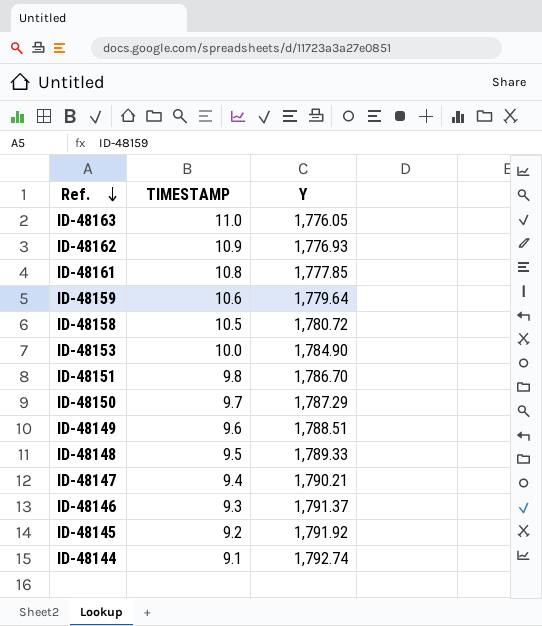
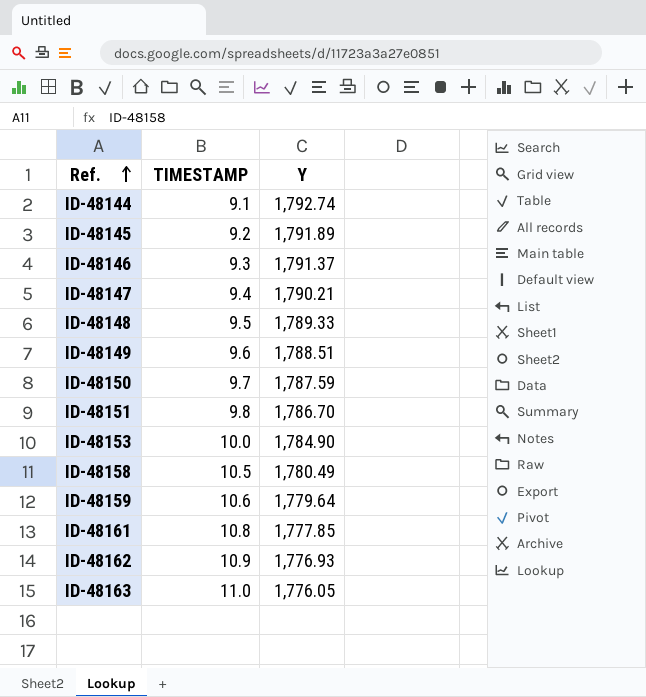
row order: Ref. descending -> Ref. ascending
ID-48145 | Y: 1,791.92 -> 1,791.89
ID-48150 | Y: 1,787.29 -> 1,787.59
ID-48158 | Y: 1,780.72 -> 1,780.49

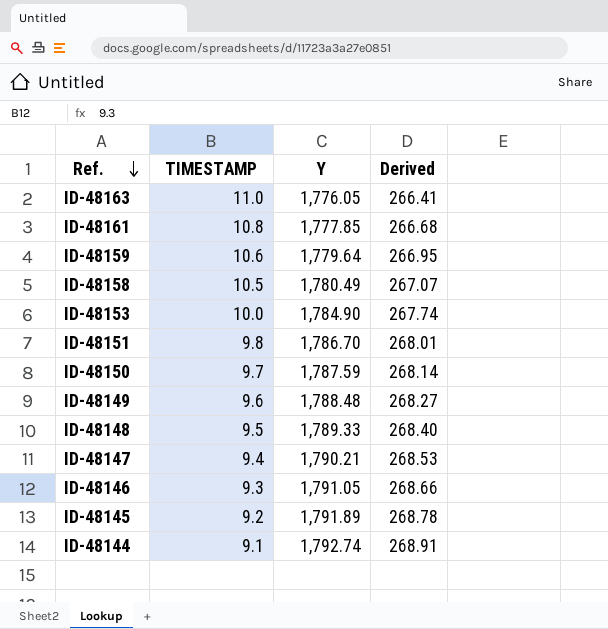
row order: Ref. ascending -> Ref. descending
column Derived | formula: none -> [Y] * 0.15
row ID-48162: 10.9 | 1,776.93 -> none
ID-48149 | Y: 1,788.51 -> 1,788.48
ID-48146 | Y: 1,791.37 -> 1,791.05

